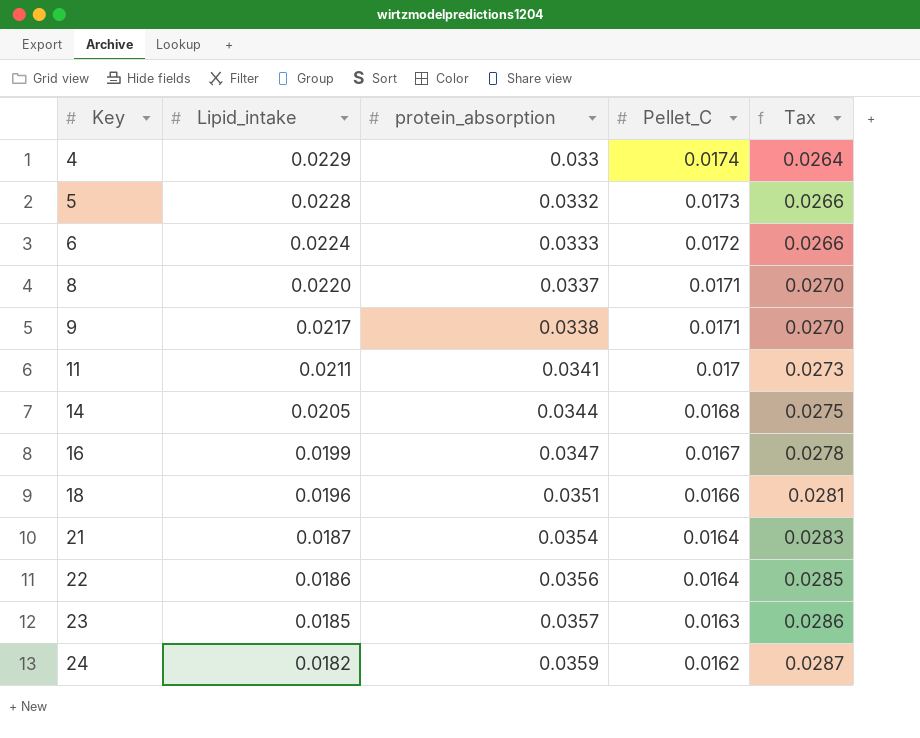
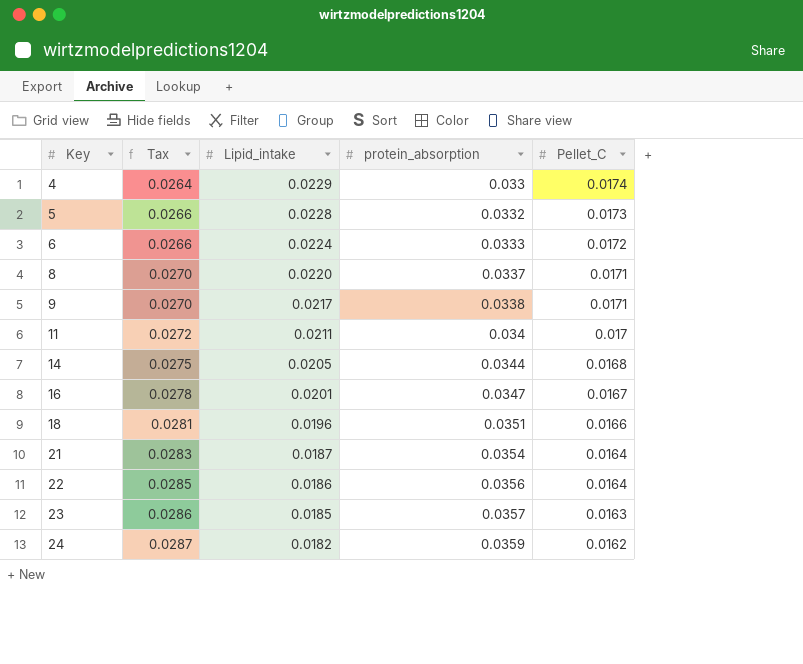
column Tax | position: 5 -> 2
11 | Tax: 0.0273 -> 0.0272
11 | protein_absorption: 0.0341 -> 0.034
16 | Lipid_intake: 0.0199 -> 0.0201

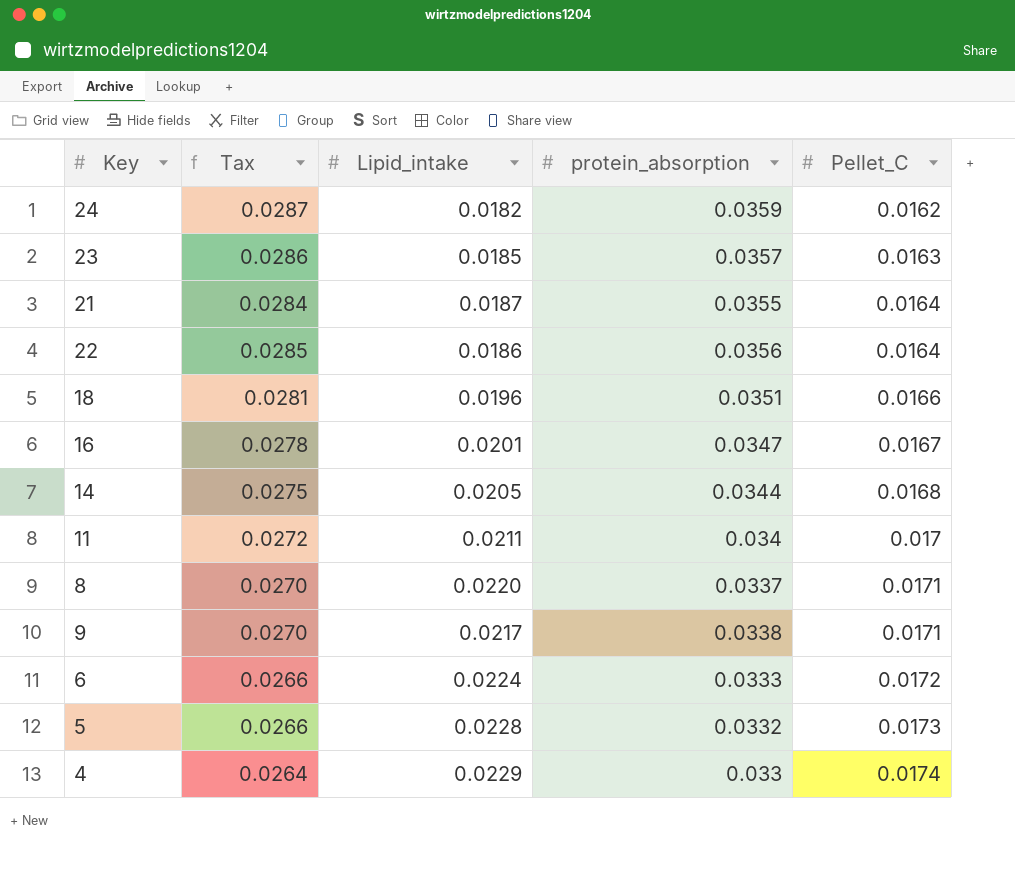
row order: Key ascending -> Pellet_C ascending
21 | Tax: 0.0283 -> 0.0284
21 | protein_absorption: 0.0354 -> 0.0355

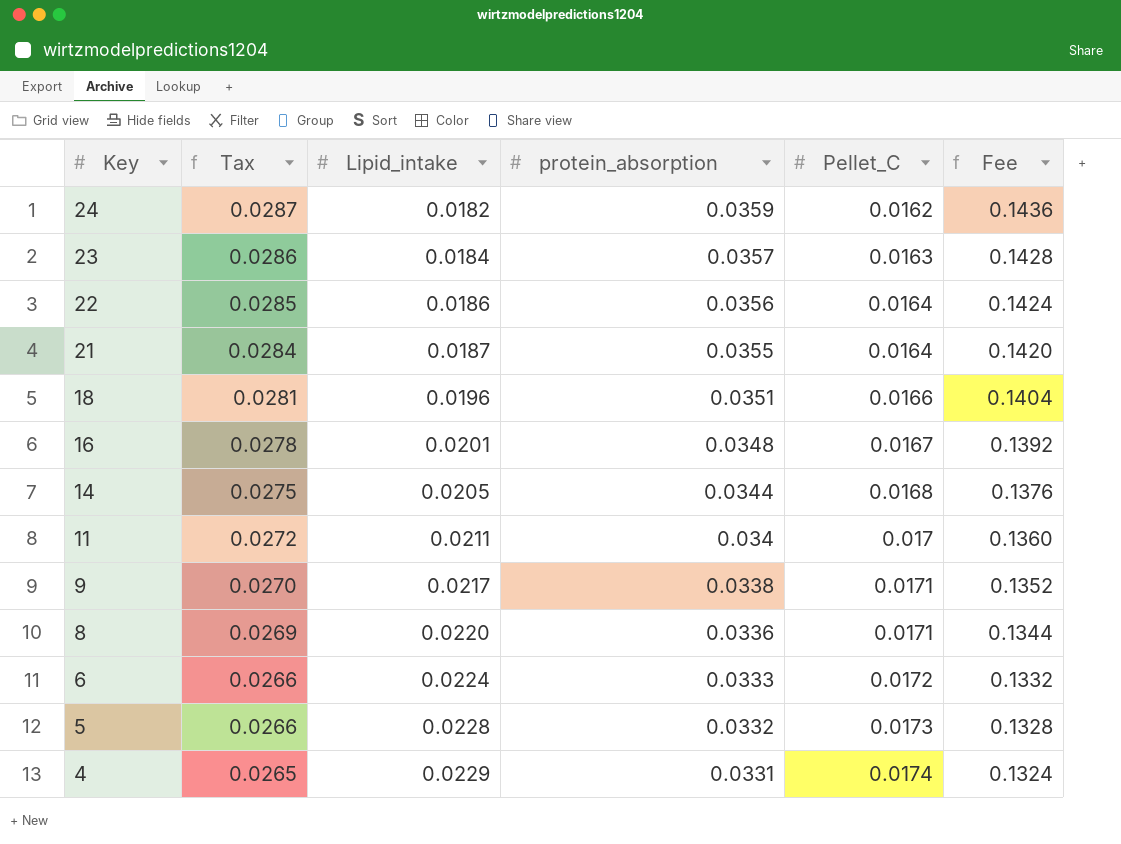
row order: Pellet_C ascending -> Key descending
column Fee | formula: none -> [protein_absorption] * 4
23 | Lipid_intake: 0.0185 -> 0.0184
16 | protein_absorption: 0.0347 -> 0.0348
8 | Tax: 0.0270 -> 0.0269
8 | protein_absorption: 0.0337 -> 0.0336
4 | Tax: 0.0264 -> 0.0265
4 | protein_absorption: 0.033 -> 0.0331

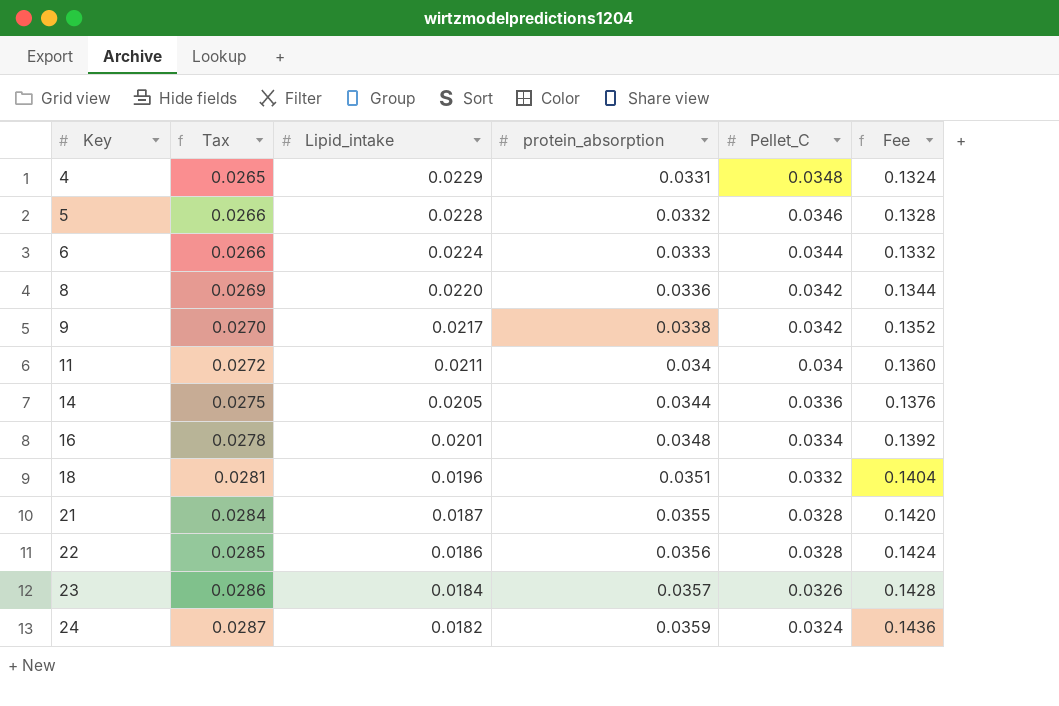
row order: Key descending -> Key ascending
4 | Pellet_C: 0.0174 -> 0.0348
5 | Pellet_C: 0.0173 -> 0.0346
6 | Pellet_C: 0.0172 -> 0.0344
8 | Pellet_C: 0.0171 -> 0.0342
9 | Pellet_C: 0.0171 -> 0.0342
11 | Pellet_C: 0.017 -> 0.034
14 | Pellet_C: 0.0168 -> 0.0336
16 | Pellet_C: 0.0167 -> 0.0334
18 | Pellet_C: 0.0166 -> 0.0332
21 | Pellet_C: 0.0164 -> 0.0328
22 | Pellet_C: 0.0164 -> 0.0328
23 | Pellet_C: 0.0163 -> 0.0326
24 | Pellet_C: 0.0162 -> 0.0324

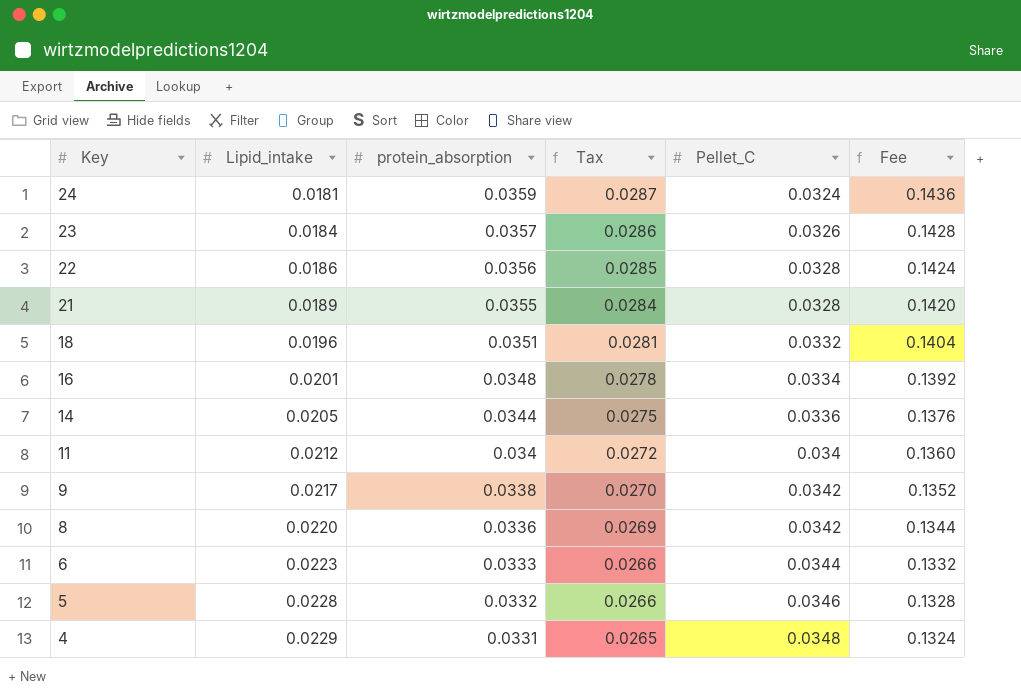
row order: Key ascending -> Key descending
column Tax | position: 2 -> 4
24 | Lipid_intake: 0.0182 -> 0.0181
21 | Lipid_intake: 0.0187 -> 0.0189
11 | Lipid_intake: 0.0211 -> 0.0212
6 | Lipid_intake: 0.0224 -> 0.0223

